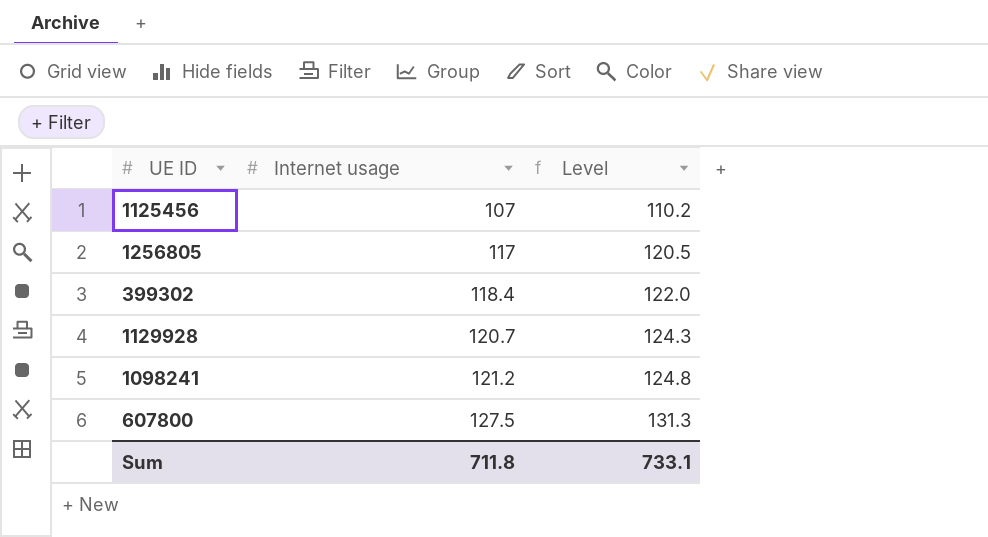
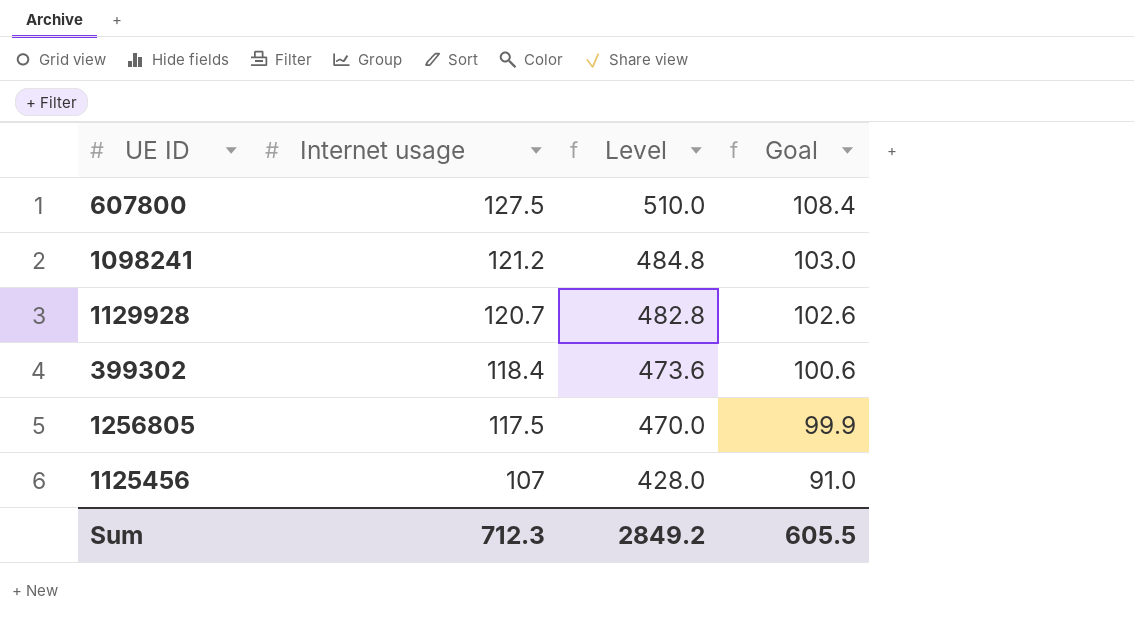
row order: Internet usage ascending -> Internet usage descending
column Level | formula: [Internet usage] * 1.03 -> [Internet usage] * 4
column Goal | formula: none -> [Internet usage] * 0.85
1256805 | Internet usage: 117 -> 117.5
Sum | Internet usage: 711.8 -> 712.3
Sum | Level: 733.1 -> 2849.2

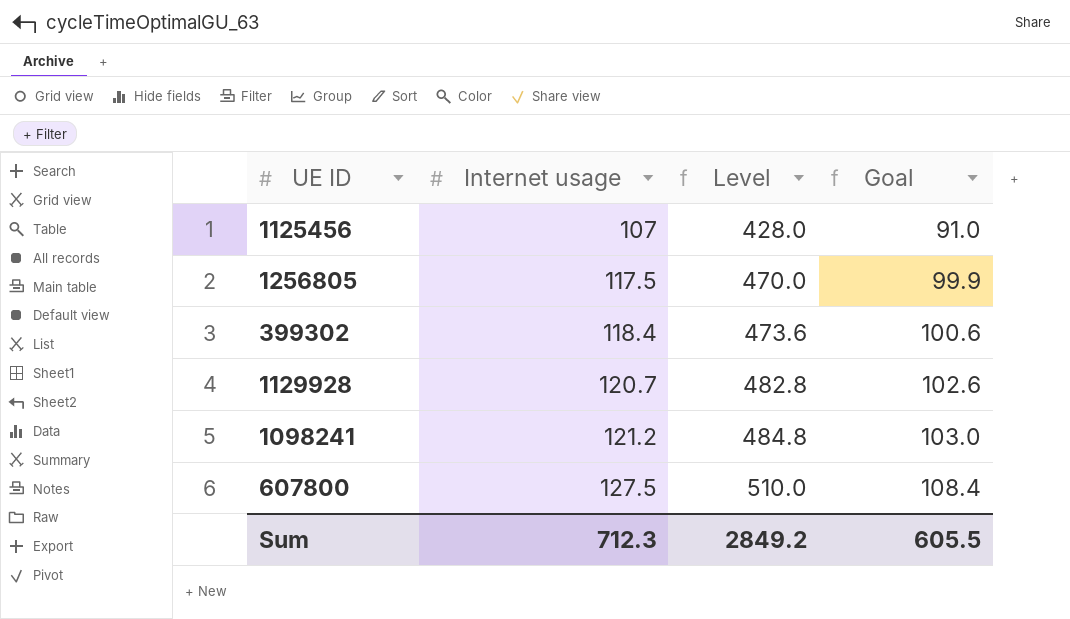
row order: Internet usage descending -> Internet usage ascending

